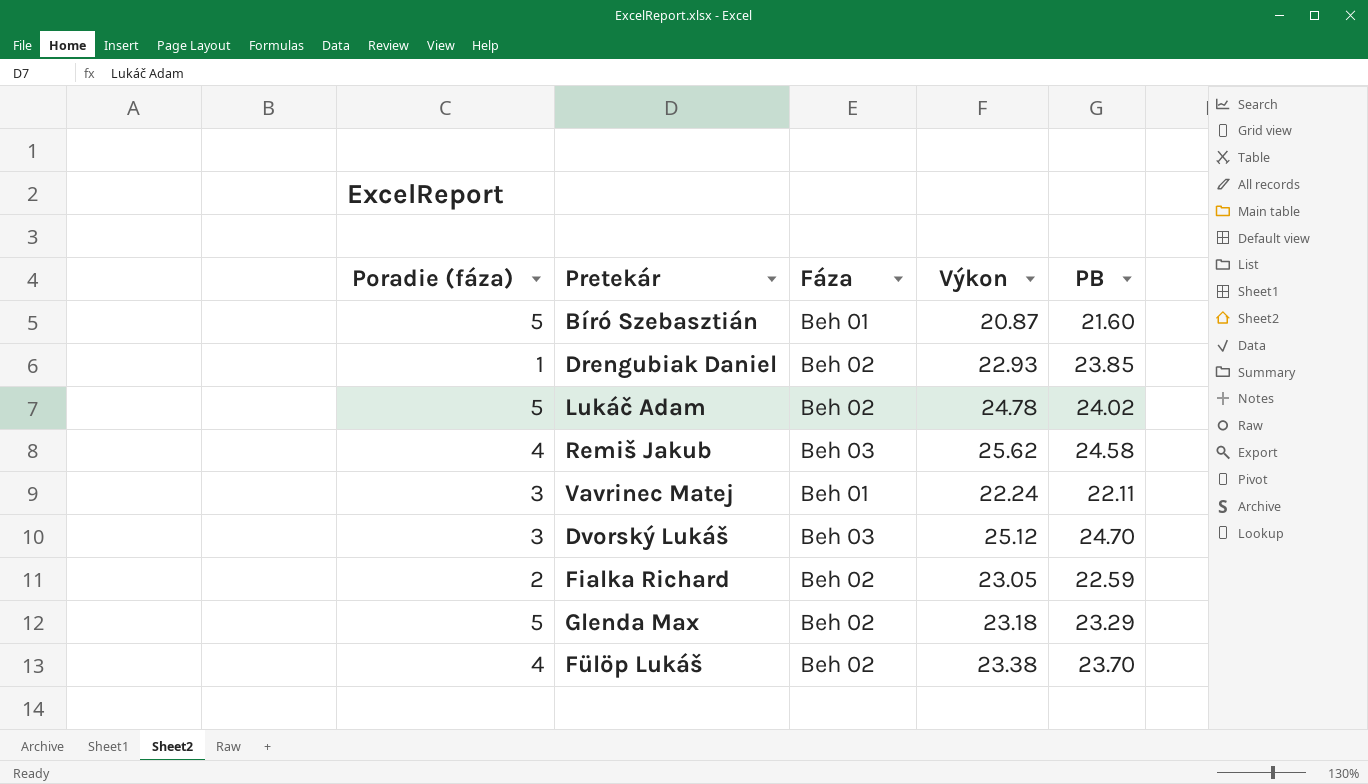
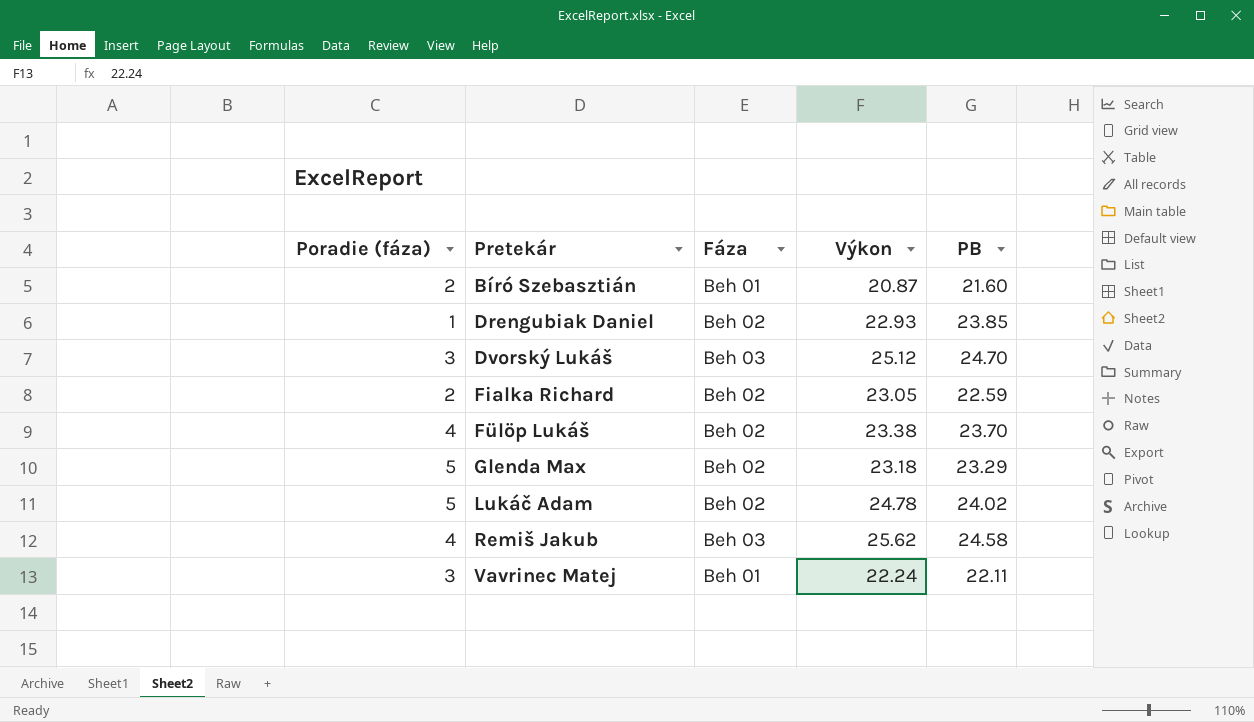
row order: none -> Pretekár ascending
Bíró Szebasztián | Poradie (fáza): 5 -> 2

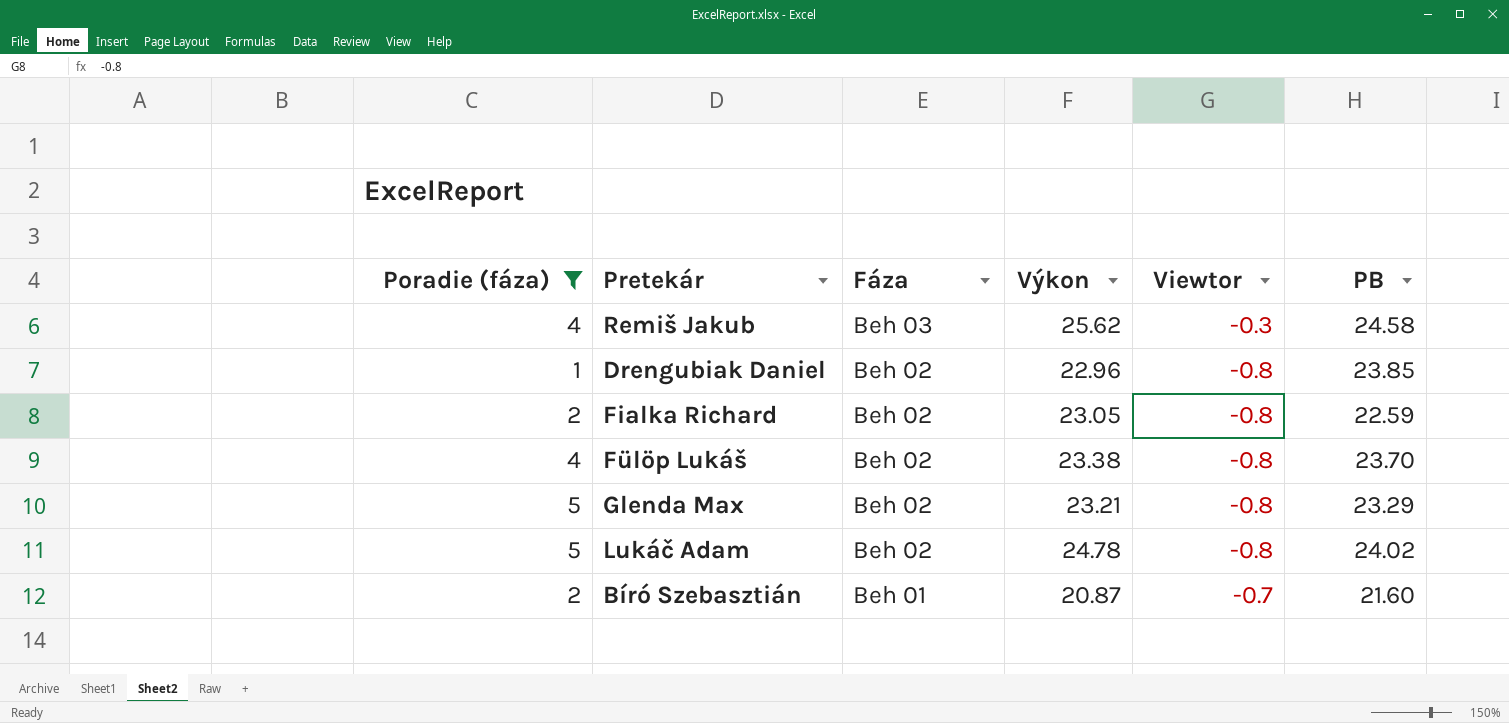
filter: none -> Poradie (fáza) != 3
row order: Pretekár ascending -> Fáza descending
column Viewtor | position: none -> 5
Drengubiak Daniel | Výkon: 22.93 -> 22.96
Glenda Max | Výkon: 23.18 -> 23.21

